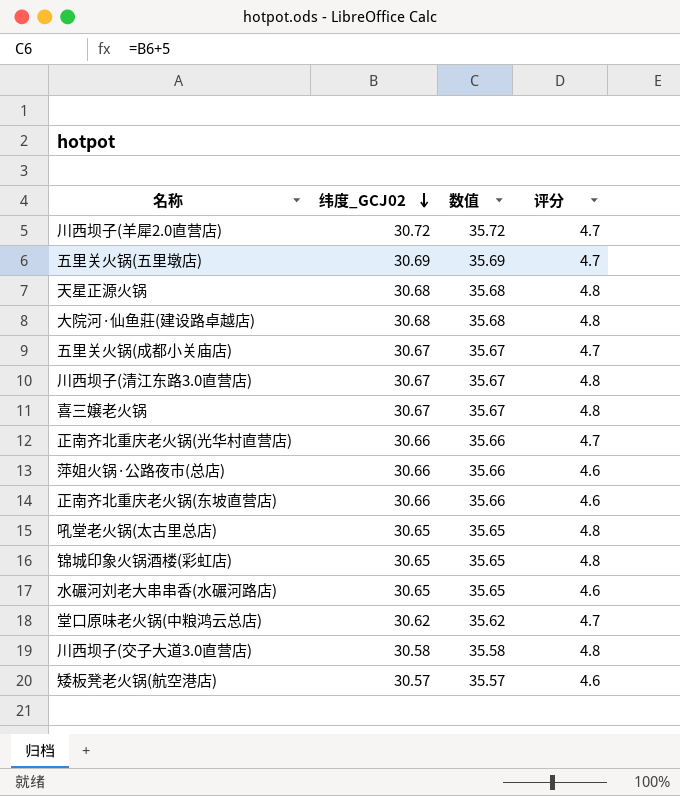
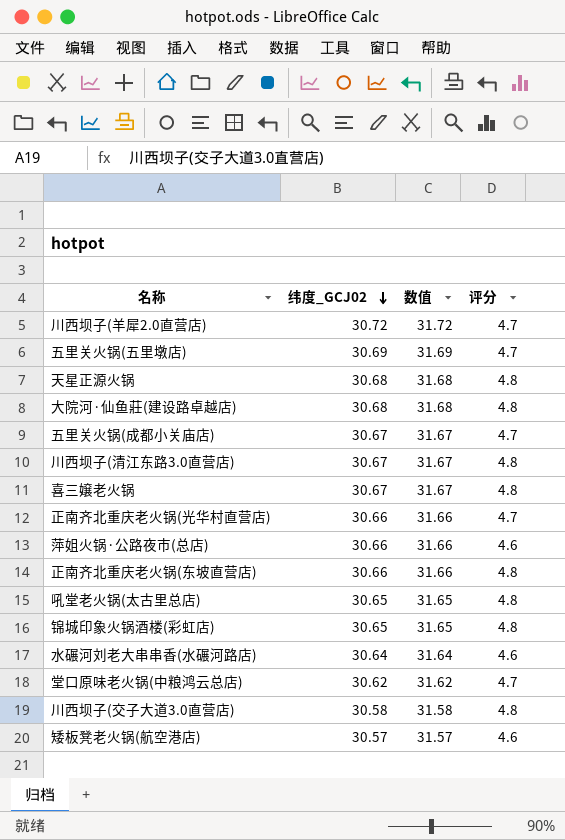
column 数值 | formula: [纬度_GCJ02] + 5 -> [纬度_GCJ02] + 1
正南齐北重庆老火锅(东坡直营店) | 评分: 4.6 -> 4.8
水碾河刘老大串串香(水碾河路店) | 纬度_GCJ02: 30.65 -> 30.64

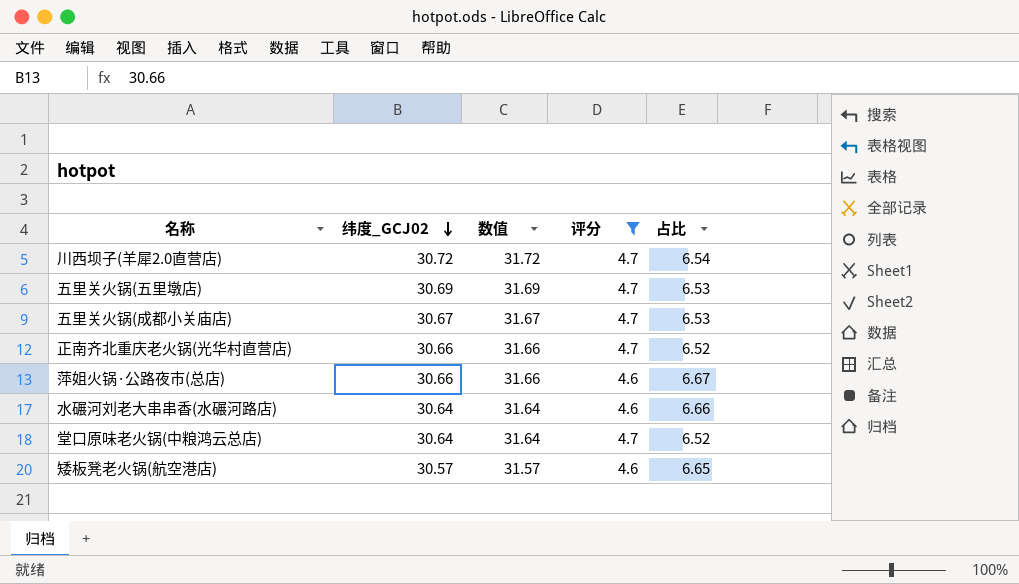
filter: none -> 评分 != 4.8
column 占比 | formula: none -> [纬度_GCJ02] / [评分]
堂口原味老火锅(中粮鸿云总店) | 纬度_GCJ02: 30.62 -> 30.64
堂口原味老火锅(中粮鸿云总店) | 数值: 31.62 -> 31.64

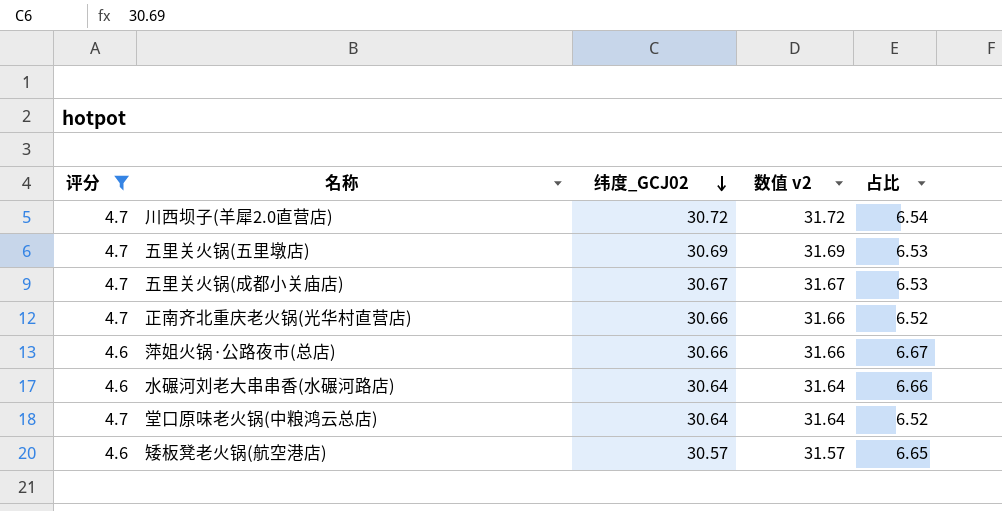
column 评分 | position: 4 -> 1
column name: 数值 -> 数值 v2

